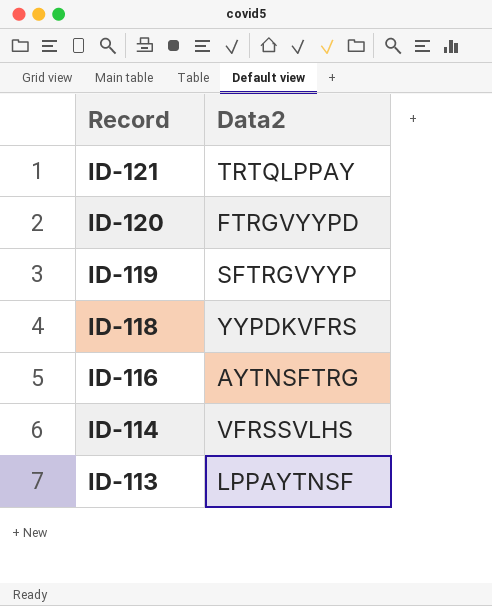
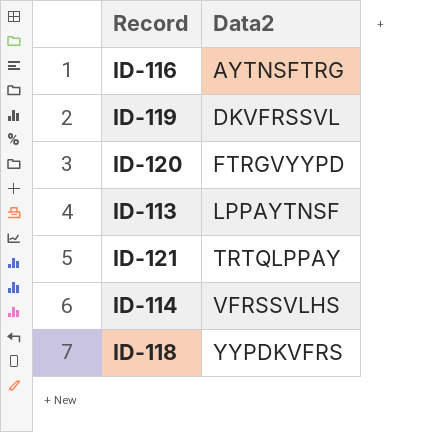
row order: Record descending -> Data2 ascending
ID-119 | Data2: SFTRGVYYP -> DKVFRSSVL

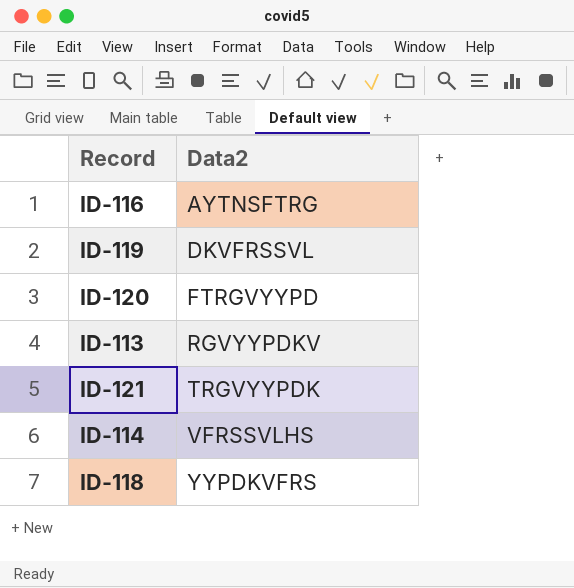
ID-113 | Data2: LPPAYTNSF -> RGVYYPDKV
ID-121 | Data2: TRTQLPPAY -> TRGVYYPDK

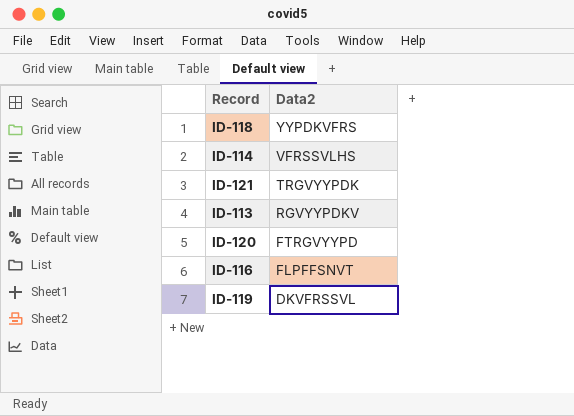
row order: Data2 ascending -> Data2 descending
ID-116 | Data2: AYTNSFTRG -> FLPFFSNVT

